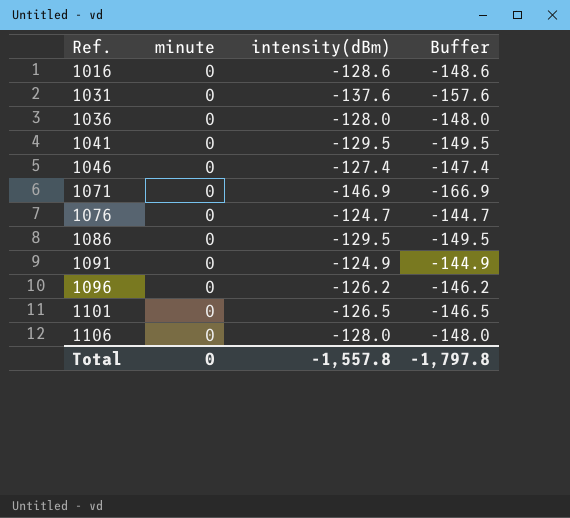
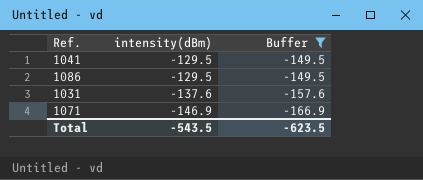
filter: none -> Buffer <= -149.5
row order: Ref. ascending -> intensity(dBm) descending
column minute | position: 2 -> none
Total | intensity(dBm): -1,557.8 -> -543.5
Total | Buffer: -1,797.8 -> -623.5

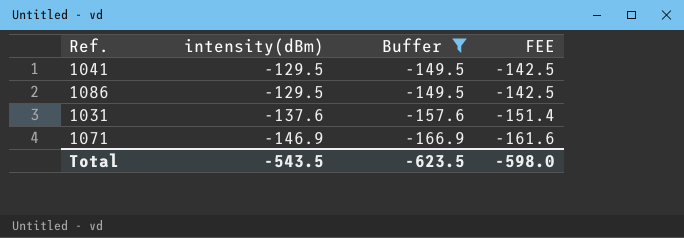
column FEE | formula: none -> [intensity(dBm)] * 1.1

